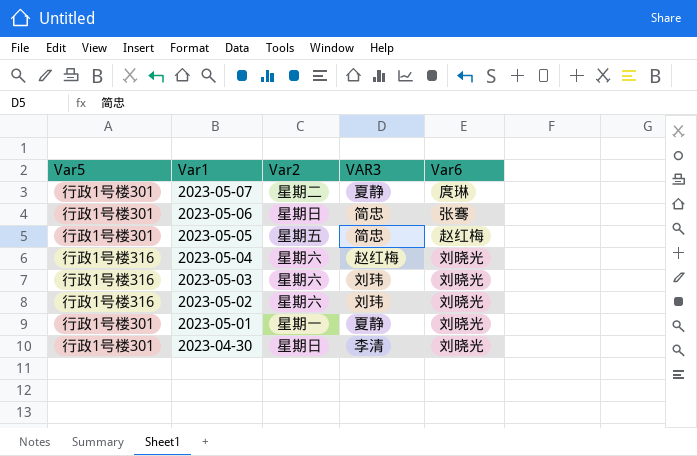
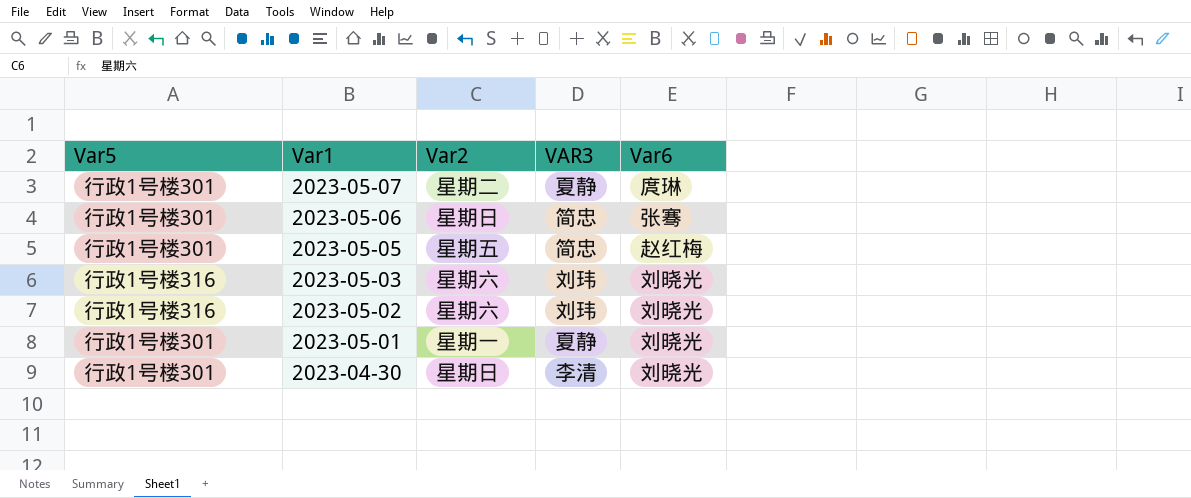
row 2023-05-04: 行政1号楼316 | 星期六 | 赵红梅 | 刘晓光 -> none

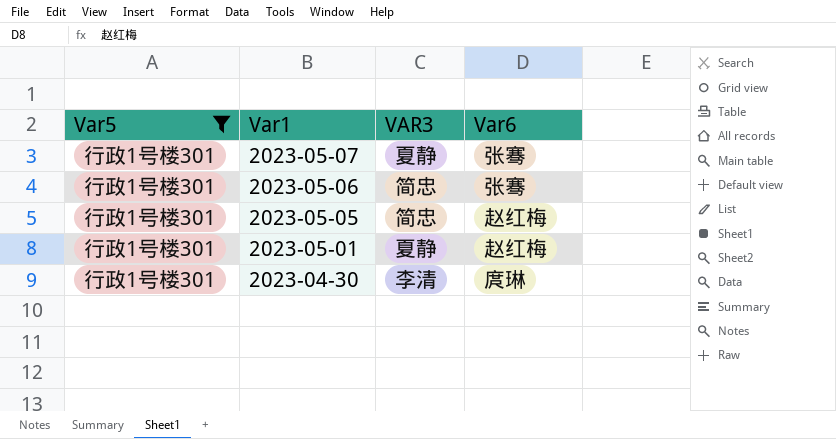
filter: none -> Var5 = 行政1号楼301
column Var2 | position: 3 -> none
2023-05-07 | Var6: 庹琳 -> 张骞
2023-05-01 | Var6: 刘晓光 -> 赵红梅
2023-04-30 | Var6: 刘晓光 -> 庹琳

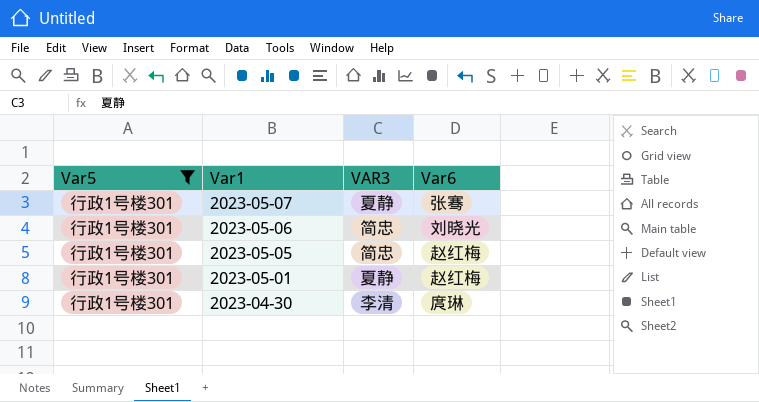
2023-05-06 | Var6: 张骞 -> 刘晓光

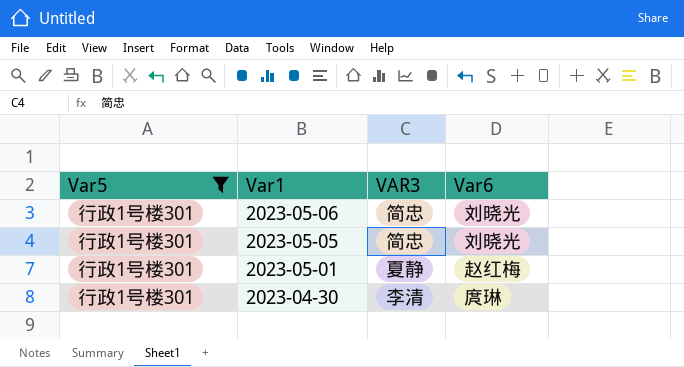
row 2023-05-07: 行政1号楼301 | 夏静 | 张骞 -> none
2023-05-05 | Var6: 赵红梅 -> 刘晓光

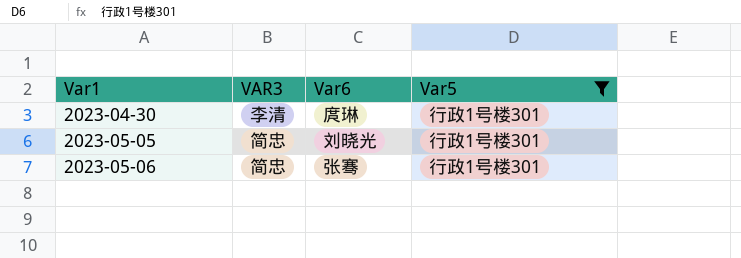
row order: Var1 descending -> Var1 ascending
column Var5 | position: 1 -> 4
row 2023-05-01: 行政1号楼301 | 夏静 | 赵红梅 -> none
2023-05-06 | Var6: 刘晓光 -> 张骞

